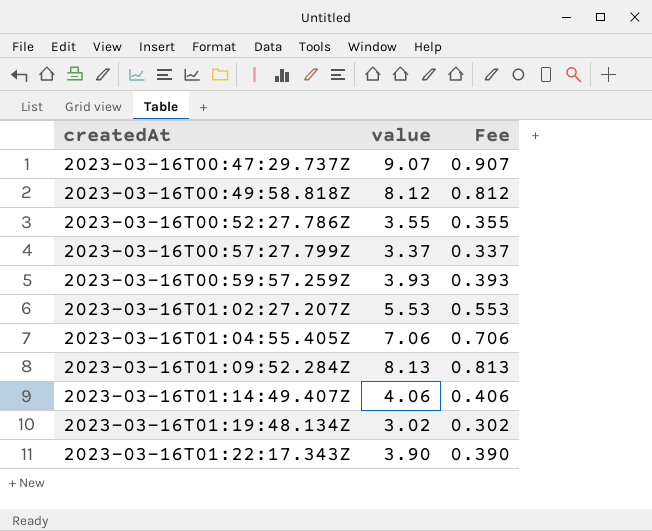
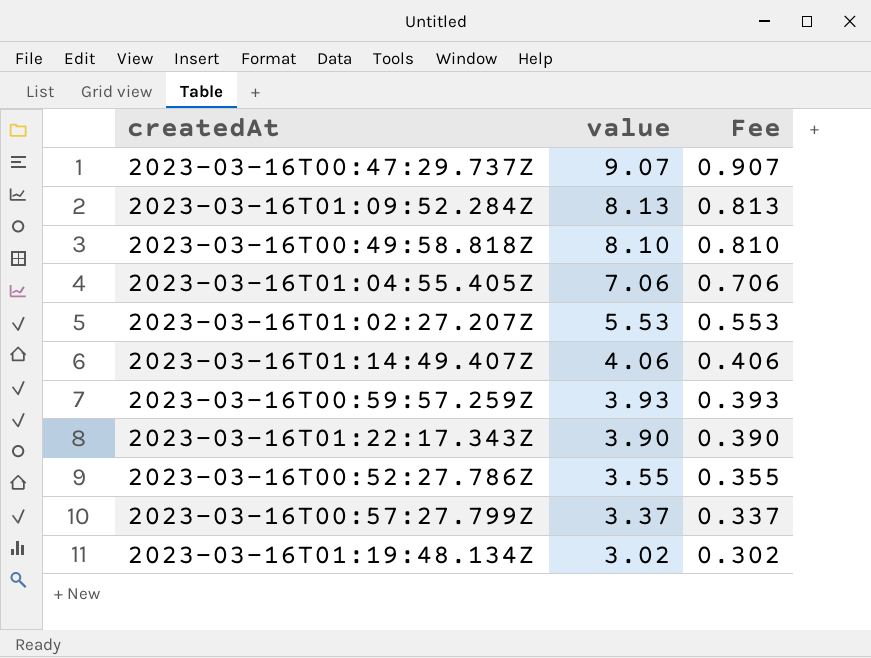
row order: createdAt ascending -> value descending
2023-03-16T00:49:58.818Z | value: 8.12 -> 8.10
2023-03-16T00:49:58.818Z | Fee: 0.812 -> 0.810

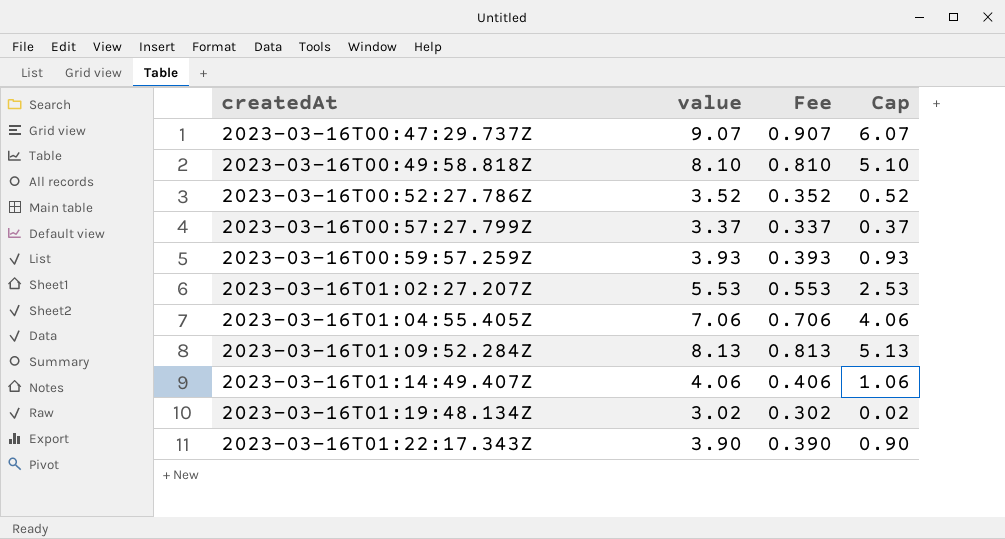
row order: value descending -> createdAt ascending
column Cap | formula: none -> [value] - 3
2023-03-16T00:52:27.786Z | value: 3.55 -> 3.52
2023-03-16T00:52:27.786Z | Fee: 0.355 -> 0.352

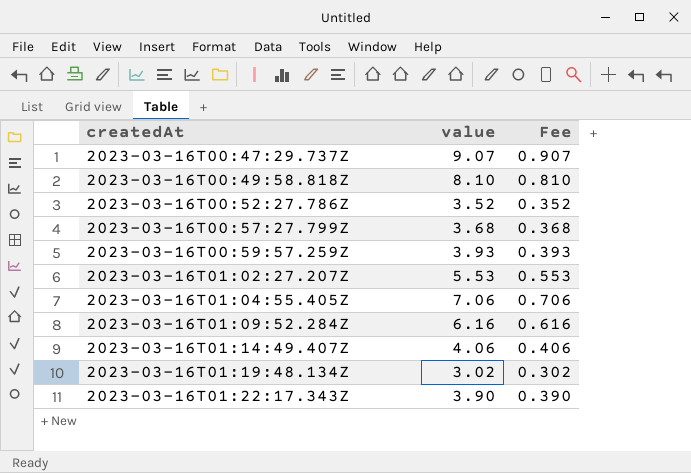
column Cap | formula: [value] - 3 -> none
2023-03-16T00:57:27.799Z | value: 3.37 -> 3.68
2023-03-16T00:57:27.799Z | Fee: 0.337 -> 0.368
2023-03-16T01:09:52.284Z | value: 8.13 -> 6.16
2023-03-16T01:09:52.284Z | Fee: 0.813 -> 0.616

